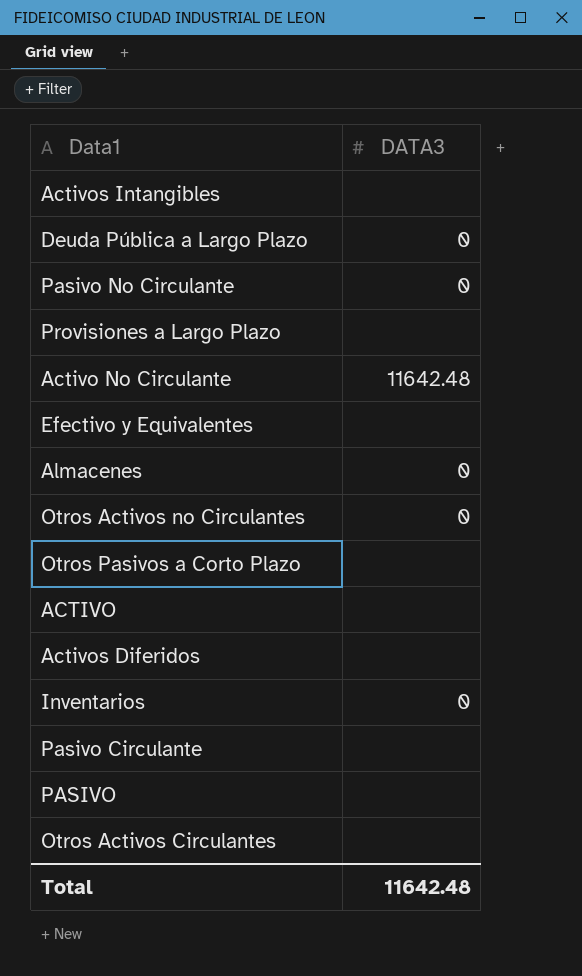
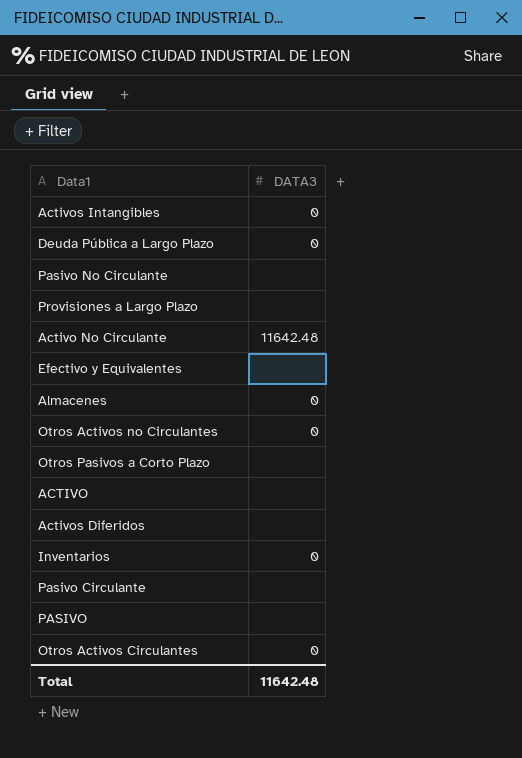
Activos Intangibles | DATA3: none -> 0
Pasivo No Circulante | DATA3: 0 -> none
Otros Activos Circulantes | DATA3: none -> 0

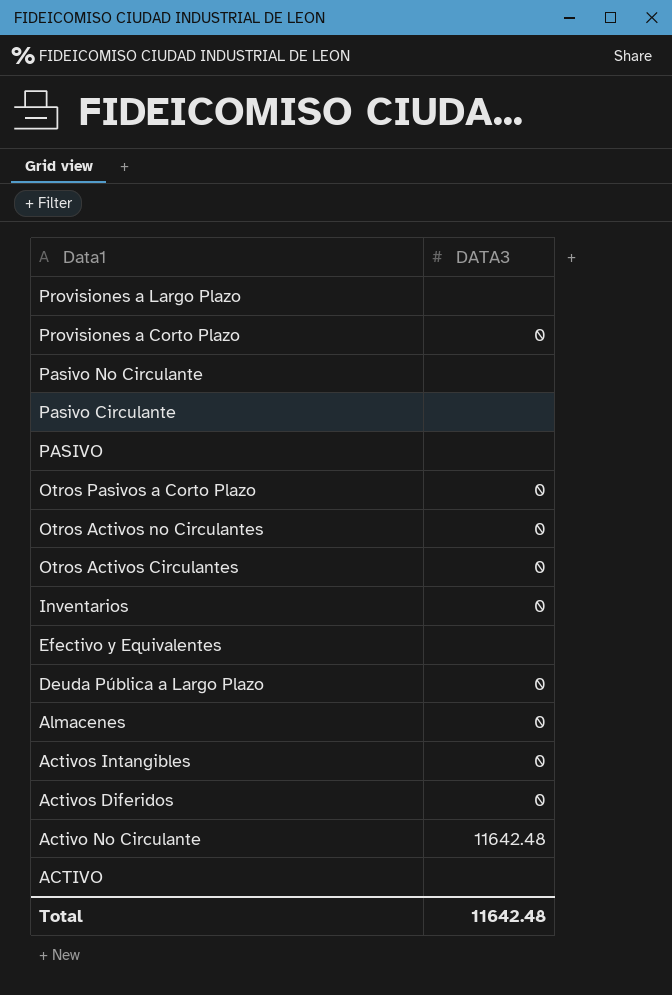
row order: none -> Data1 descending
row Provisiones a Corto Plazo: none -> 0
Otros Pasivos a Corto Plazo | DATA3: none -> 0
Activos Diferidos | DATA3: none -> 0

